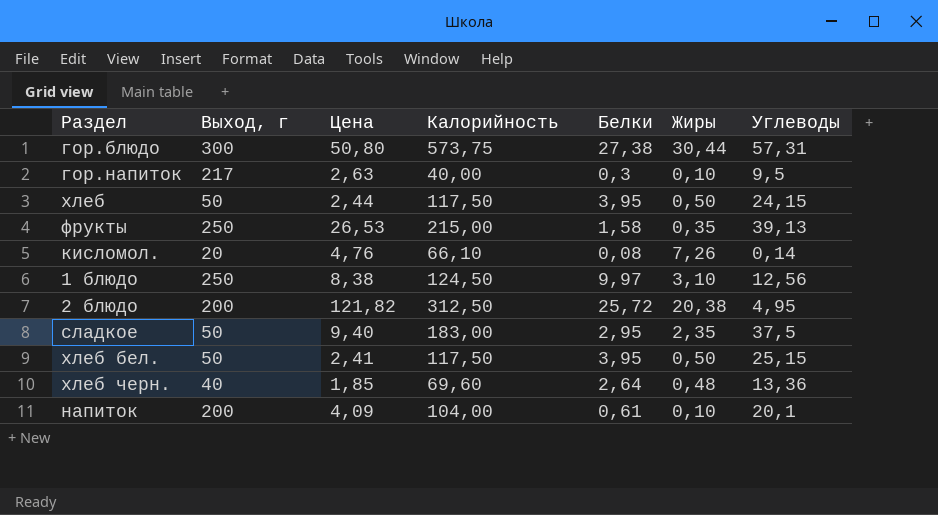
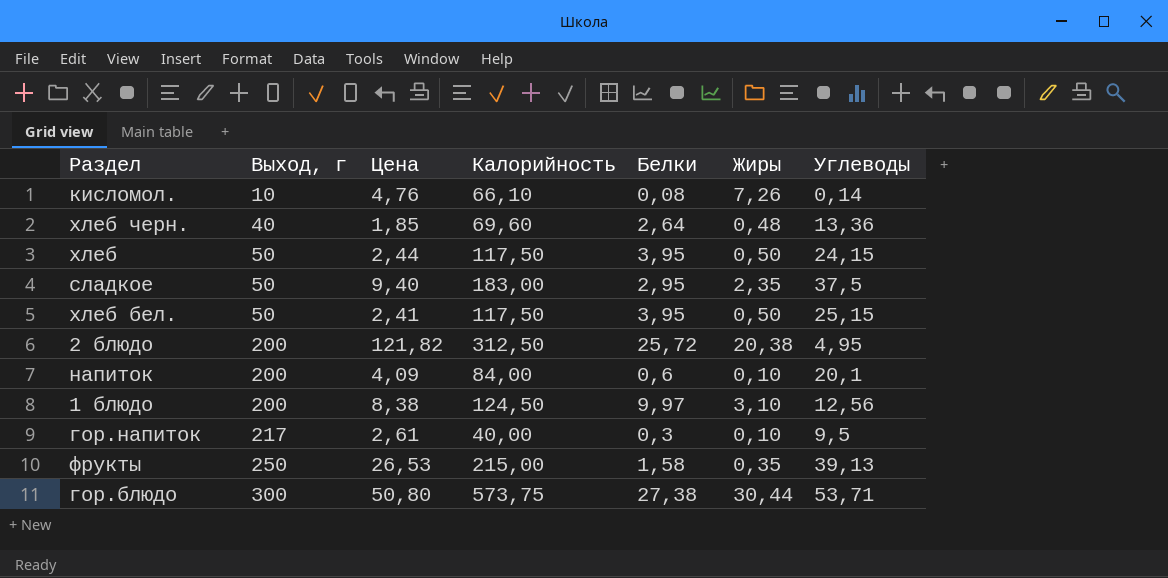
row order: none -> Выход, г ascending
кисломол. | Выход, г: 20 -> 10
напиток | Калорийность: 104,00 -> 84,00
напиток | Белки: 0,61 -> 0,6
1 блюдо | Выход, г: 250 -> 200
гор.напиток | Цена: 2,63 -> 2,61
гор.блюдо | Углеводы: 57,31 -> 53,71

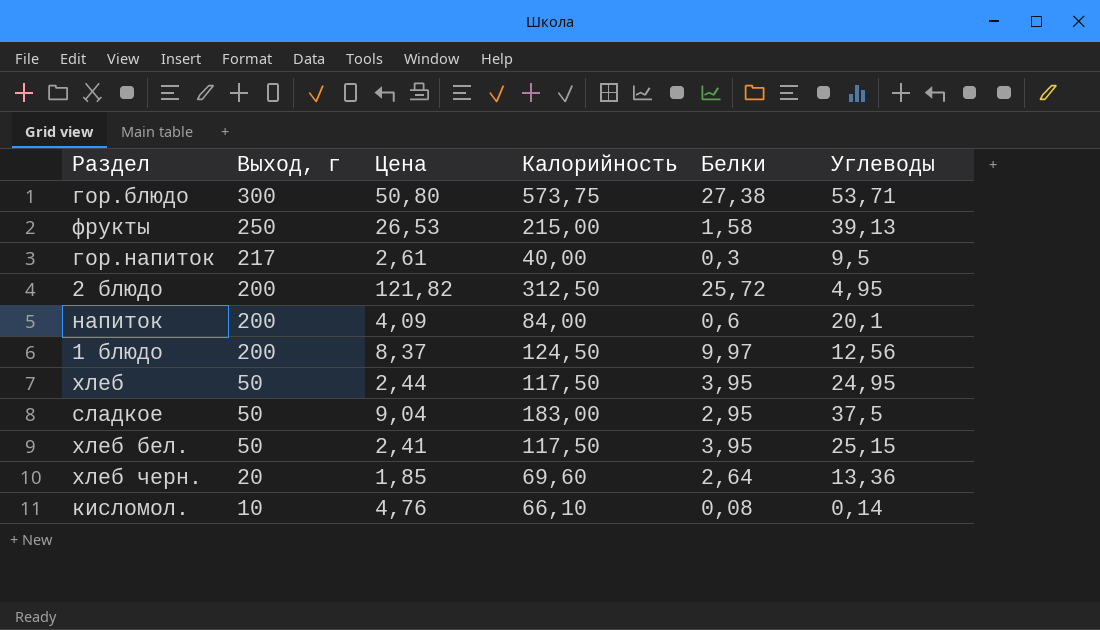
row order: Выход, г ascending -> Выход, г descending
column Жиры | position: 6 -> none
1 блюдо | Цена: 8,38 -> 8,37
хлеб | Углеводы: 24,15 -> 24,95
сладкое | Цена: 9,40 -> 9,04
хлеб черн. | Выход, г: 40 -> 20

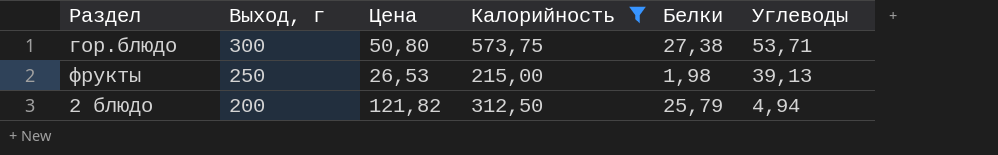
filter: none -> Калорийность >= 215,00
фрукты | Белки: 1,58 -> 1,98
2 блюдо | Белки: 25,72 -> 25,79
2 блюдо | Углеводы: 4,95 -> 4,94

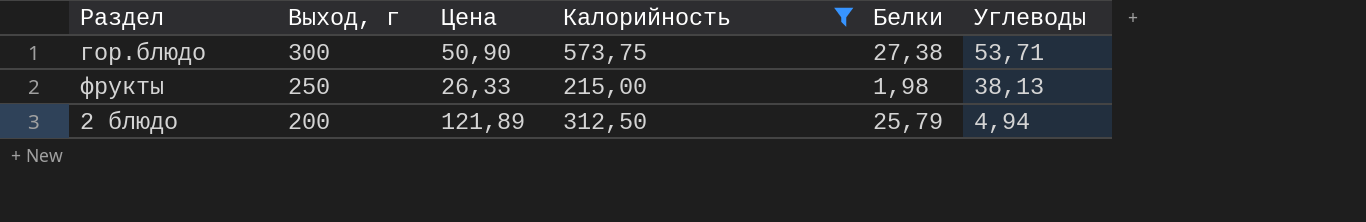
гор.блюдо | Цена: 50,80 -> 50,90
фрукты | Цена: 26,53 -> 26,33
фрукты | Углеводы: 39,13 -> 38,13
2 блюдо | Цена: 121,82 -> 121,89

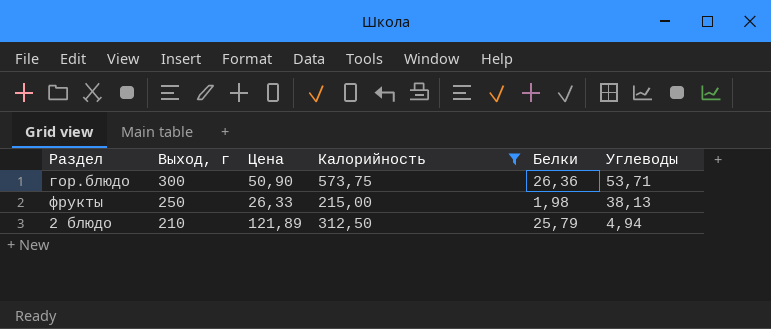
гор.блюдо | Белки: 27,38 -> 26,36
2 блюдо | Выход, г: 200 -> 210

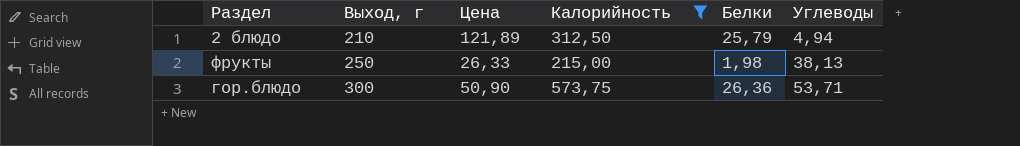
row order: Выход, г descending -> Выход, г ascending

